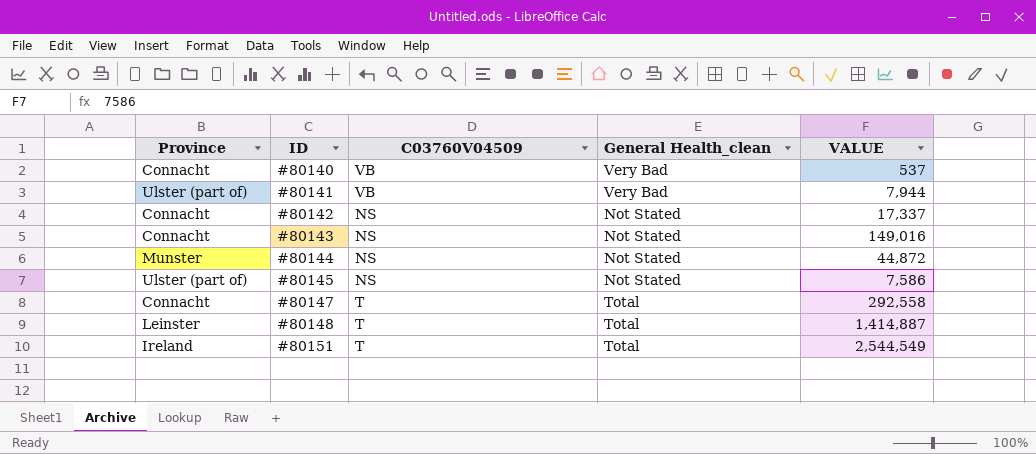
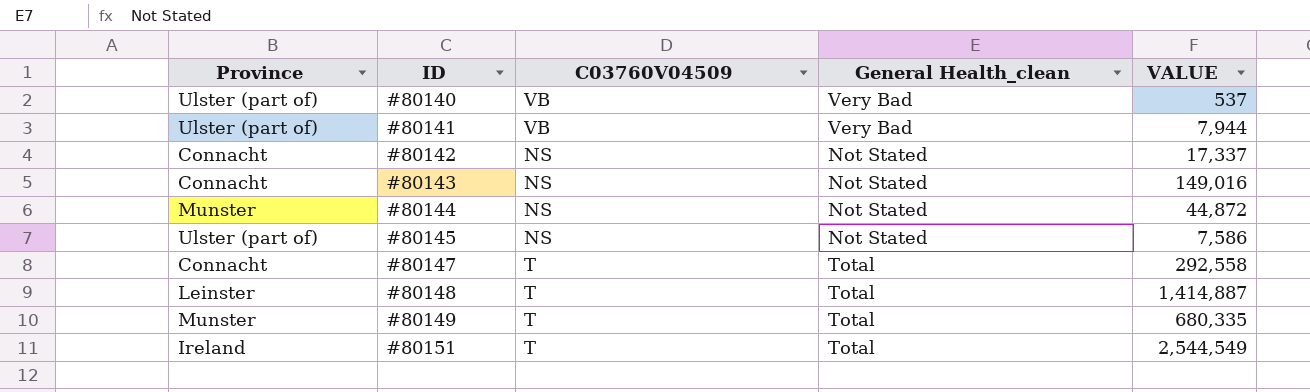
#80140 | Province: Connacht -> Ulster (part of)
row #80149: none -> Munster | T | Total | 680,335

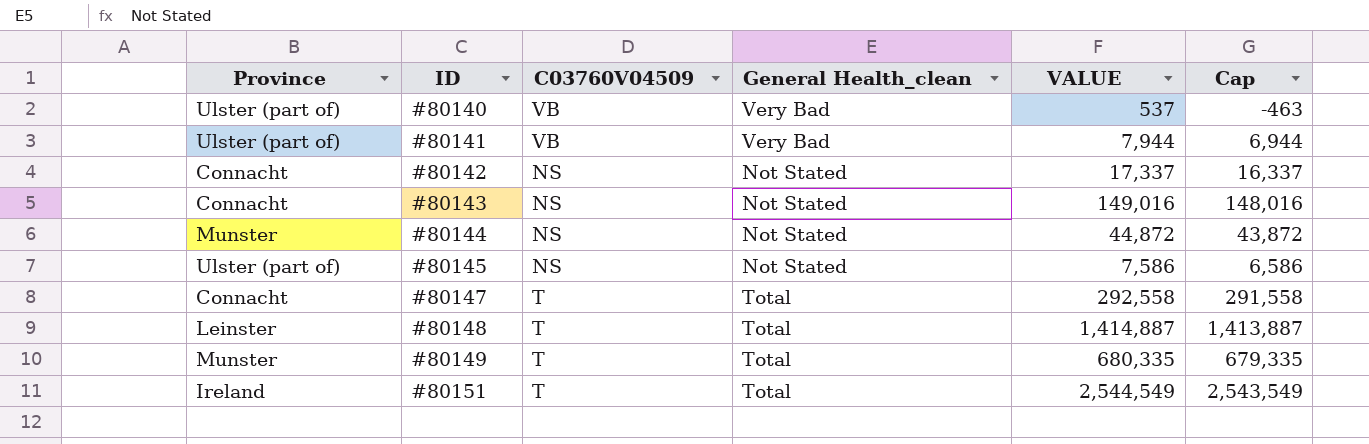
column Cap | formula: none -> [VALUE] - 1000

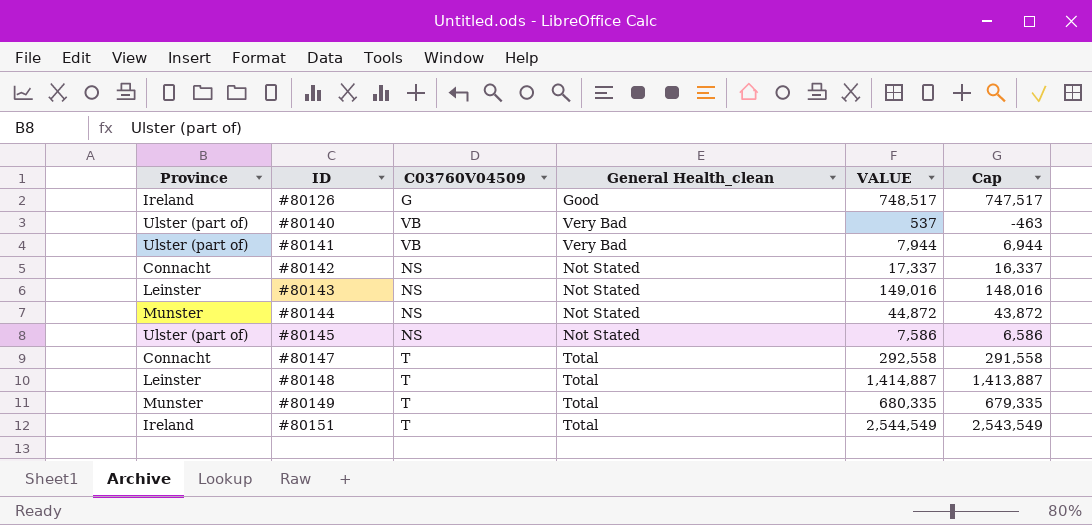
row #80126: none -> Ireland | G | Good | 748,517 | 747,517
#80143 | Province: Connacht -> Leinster

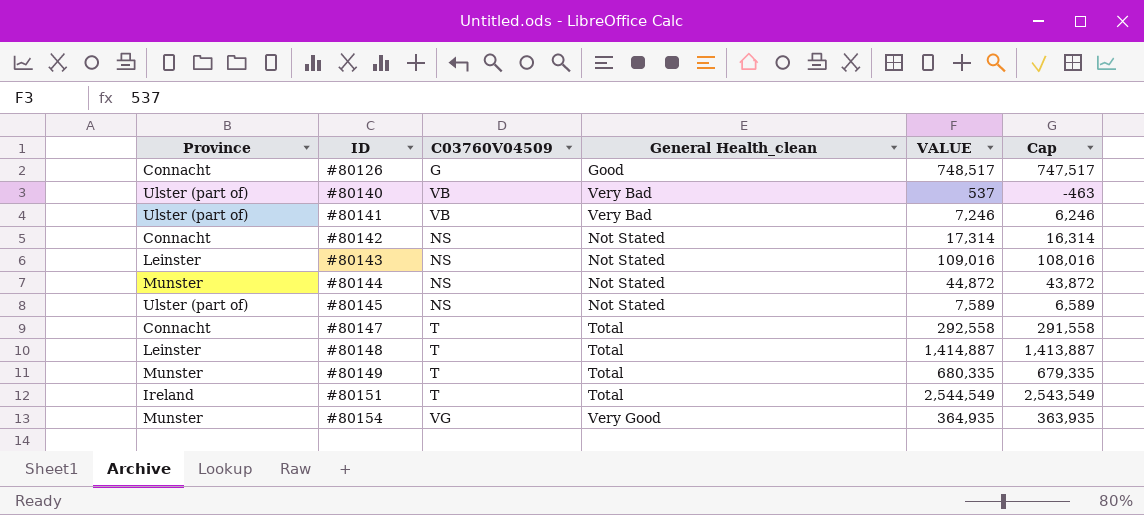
#80126 | Province: Ireland -> Connacht
#80141 | VALUE: 7,944 -> 7,246
#80141 | Cap: 6,944 -> 6,246
#80142 | VALUE: 17,337 -> 17,314
#80142 | Cap: 16,337 -> 16,314
#80143 | VALUE: 149,016 -> 109,016
#80143 | Cap: 148,016 -> 108,016
#80145 | VALUE: 7,586 -> 7,589
#80145 | Cap: 6,586 -> 6,589
row #80154: none -> Munster | VG | Very Good | 364,935 | 363,935

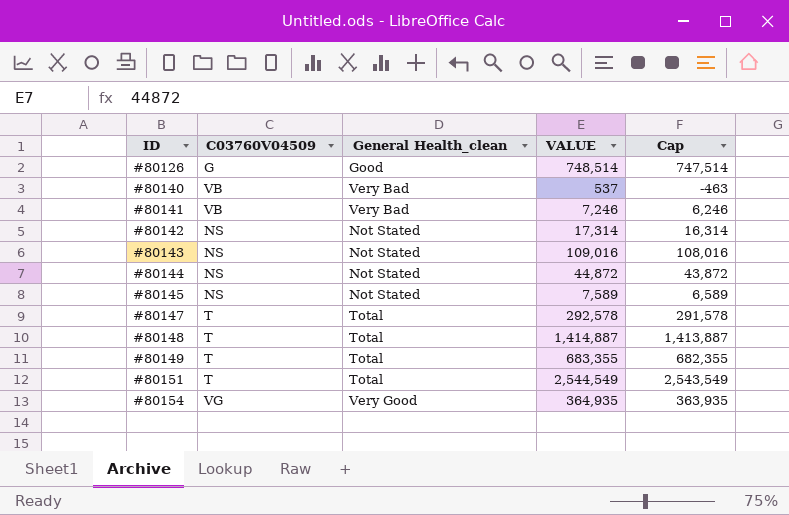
column Province | position: 1 -> none
#80126 | VALUE: 748,517 -> 748,514
#80126 | Cap: 747,517 -> 747,514
#80147 | VALUE: 292,558 -> 292,578
#80147 | Cap: 291,558 -> 291,578
#80149 | VALUE: 680,335 -> 683,355
#80149 | Cap: 679,335 -> 682,355

